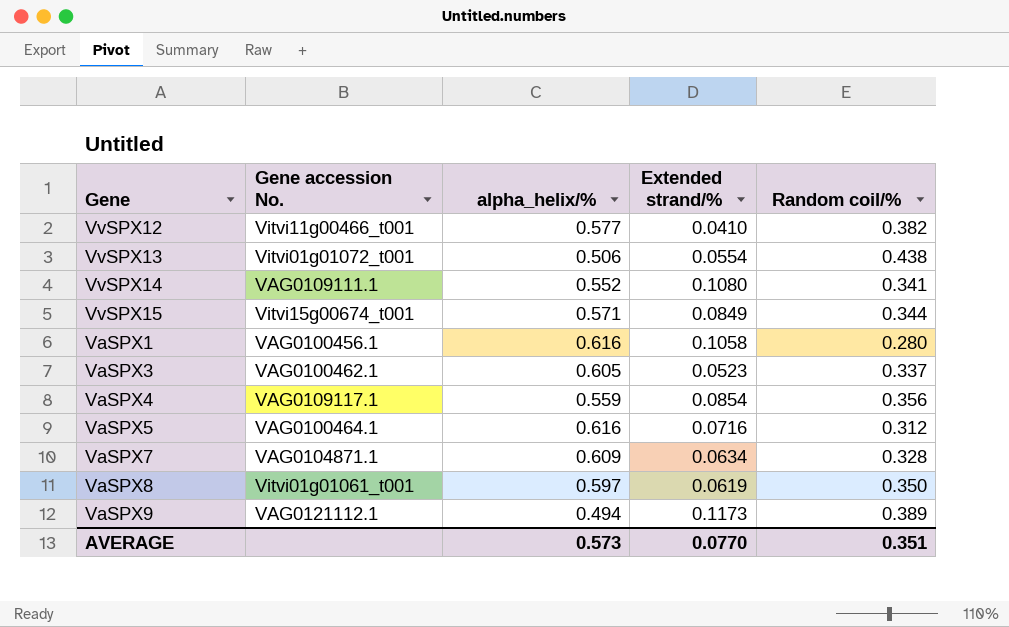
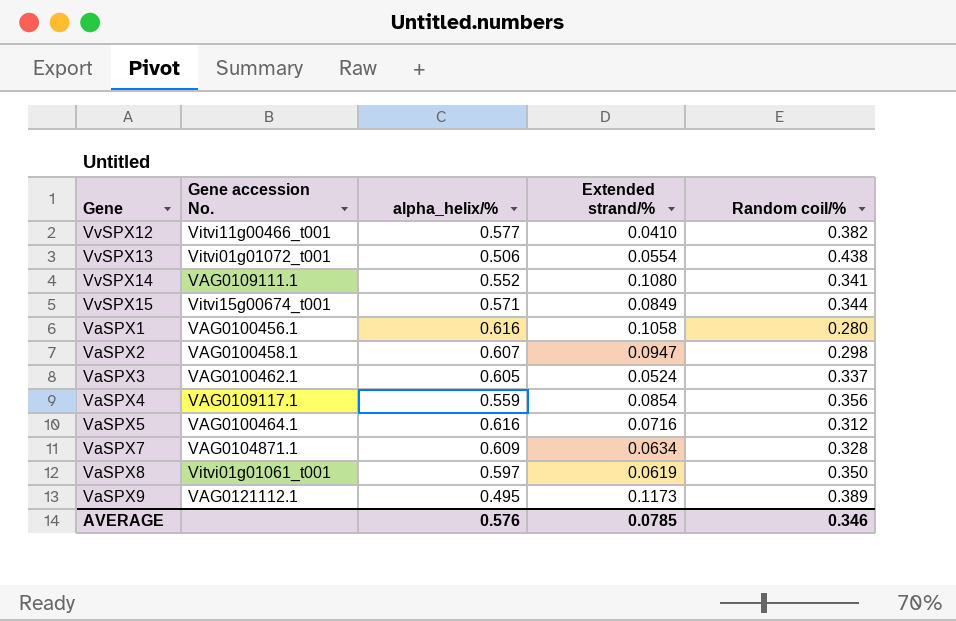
row VaSPX2: none -> VAG0100458.1 | 0.607 | 0.0947 | 0.298
VaSPX3 | Extended strand/%: 0.0523 -> 0.0524
VaSPX9 | alpha_helix/%: 0.494 -> 0.495
AVERAGE | alpha_helix/%: 0.573 -> 0.576
AVERAGE | Extended strand/%: 0.0770 -> 0.0785
AVERAGE | Random coil/%: 0.351 -> 0.346

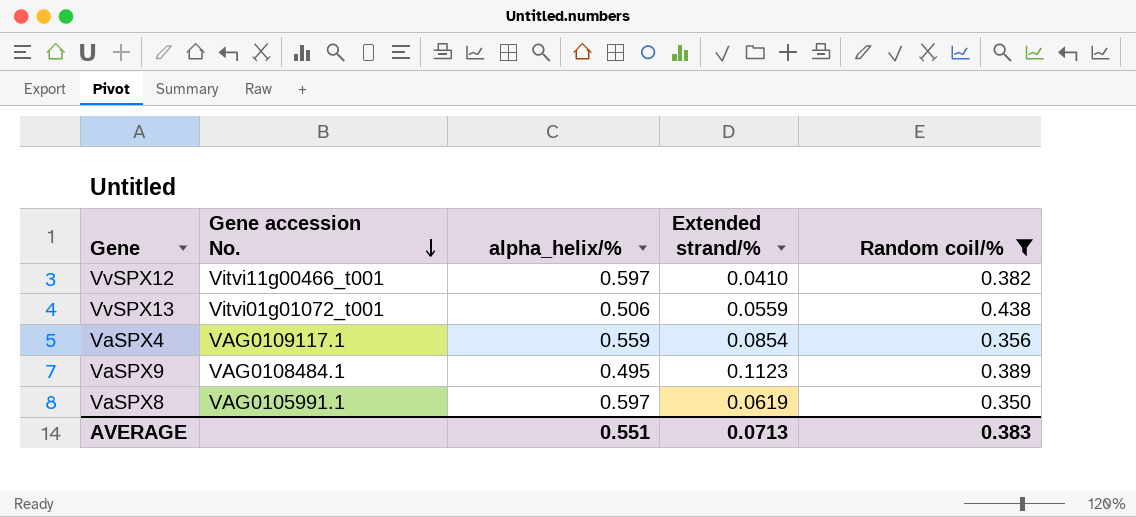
filter: none -> Random coil/% >= 0.350
row order: none -> Gene accession No. descending
VvSPX12 | alpha_helix/%: 0.577 -> 0.597
VvSPX13 | Extended strand/%: 0.0554 -> 0.0559
VaSPX9 | Gene accession No.: VAG0121112.1 -> VAG0108484.1
VaSPX9 | Extended strand/%: 0.1173 -> 0.1123
VaSPX8 | Gene accession No.: Vitvi01g01061_t001 -> VAG0105991.1
AVERAGE | alpha_helix/%: 0.576 -> 0.551
AVERAGE | Extended strand/%: 0.0785 -> 0.0713
AVERAGE | Random coil/%: 0.346 -> 0.383

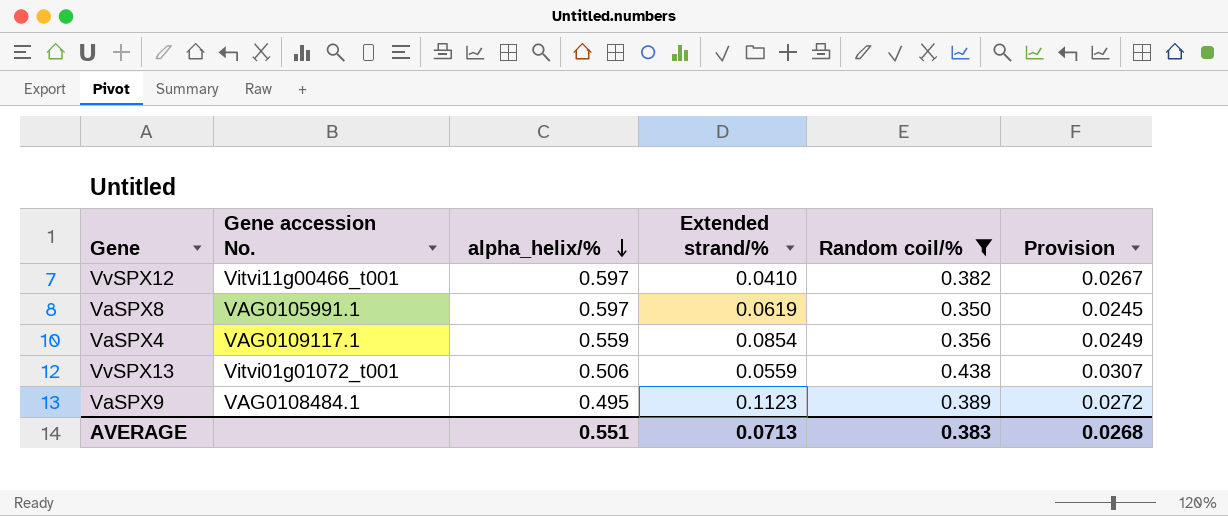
row order: Gene accession No. descending -> alpha_helix/% descending
column Provision | formula: none -> [Random coil/%] * 0.07

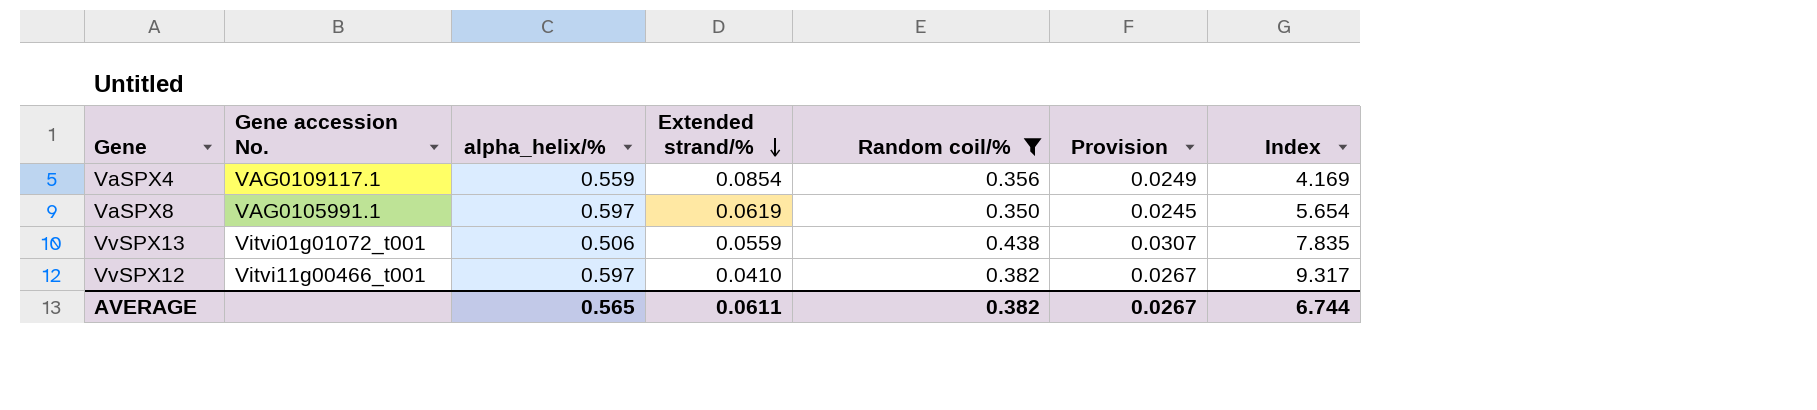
row order: alpha_helix/% descending -> Extended strand/% descending
column Index | formula: none -> [Random coil/%] / [Extended strand/%]
row VaSPX9: VAG0108484.1 | 0.495 | 0.1123 | 0.389 | 0.0272 -> none
AVERAGE | alpha_helix/%: 0.551 -> 0.565
AVERAGE | Extended strand/%: 0.0713 -> 0.0611
AVERAGE | Random coil/%: 0.383 -> 0.382
AVERAGE | Provision: 0.0268 -> 0.0267

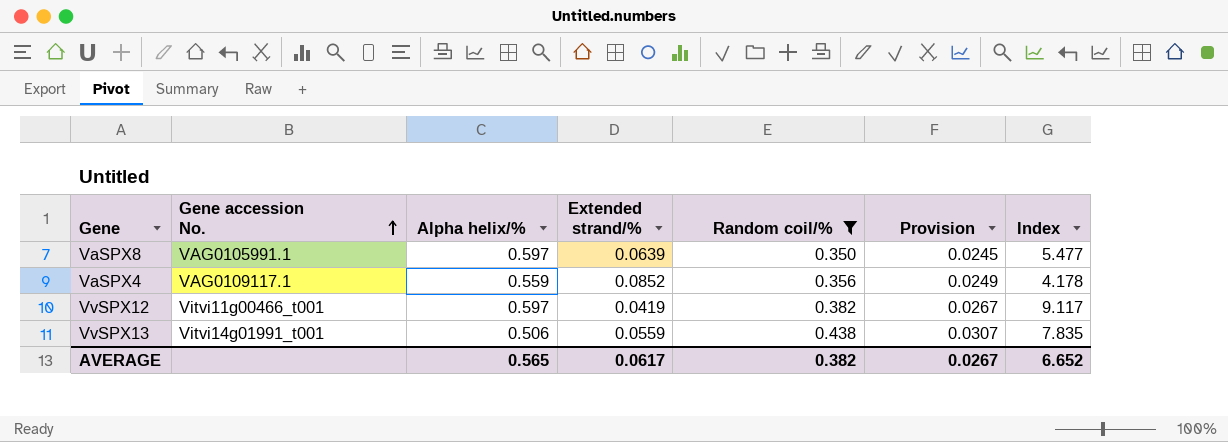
row order: Extended strand/% descending -> Gene accession No. ascending
column name: alpha_helix/% -> Alpha helix/%
VaSPX8 | Extended strand/%: 0.0619 -> 0.0639
VaSPX8 | Index: 5.654 -> 5.477
VaSPX4 | Extended strand/%: 0.0854 -> 0.0852
VaSPX4 | Index: 4.169 -> 4.178
VvSPX12 | Extended strand/%: 0.0410 -> 0.0419
VvSPX12 | Index: 9.317 -> 9.117
VvSPX13 | Gene accession No.: Vitvi01g01072_t001 -> Vitvi14g01991_t001
AVERAGE | Extended strand/%: 0.0611 -> 0.0617
AVERAGE | Index: 6.744 -> 6.652

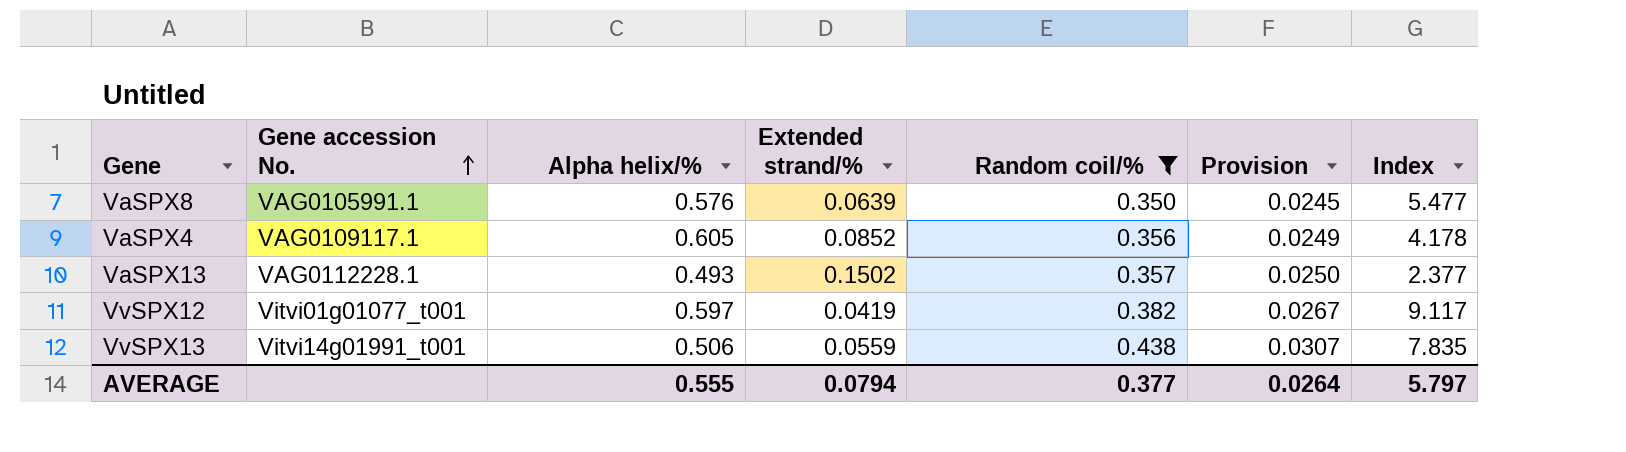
VaSPX8 | Alpha helix/%: 0.597 -> 0.576
VaSPX4 | Alpha helix/%: 0.559 -> 0.605
row VaSPX13: none -> VAG0112228.1 | 0.493 | 0.1502 | 0.357 | 0.0250 | 2.377
VvSPX12 | Gene accession No.: Vitvi11g00466_t001 -> Vitvi01g01077_t001
AVERAGE | Alpha helix/%: 0.565 -> 0.555
AVERAGE | Extended strand/%: 0.0617 -> 0.0794
AVERAGE | Random coil/%: 0.382 -> 0.377
AVERAGE | Provision: 0.0267 -> 0.0264
AVERAGE | Index: 6.652 -> 5.797

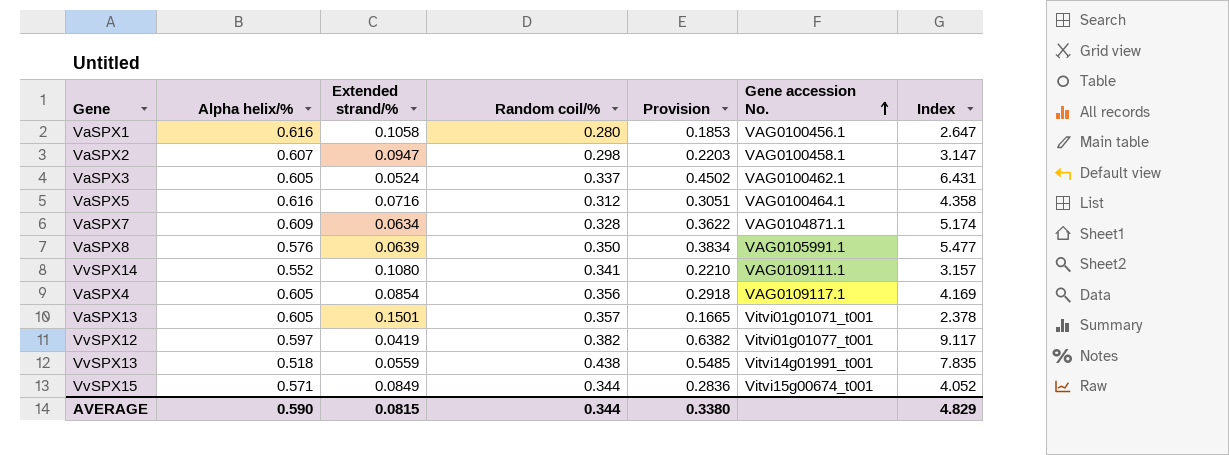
filter: Random coil/% >= 0.350 -> none
column Provision | formula: [Random coil/%] * 0.07 -> [Index] * 0.07
column Gene accession No. | position: 2 -> 6
VaSPX4 | Extended strand/%: 0.0852 -> 0.0854
VaSPX4 | Index: 4.178 -> 4.169
VaSPX13 | Alpha helix/%: 0.493 -> 0.605
VaSPX13 | Extended strand/%: 0.1502 -> 0.1501
VaSPX13 | Gene accession No.: VAG0112228.1 -> Vitvi01g01071_t001
VaSPX13 | Index: 2.377 -> 2.378
VvSPX13 | Alpha helix/%: 0.506 -> 0.518
AVERAGE | Alpha helix/%: 0.555 -> 0.590
AVERAGE | Extended strand/%: 0.0794 -> 0.0815
AVERAGE | Random coil/%: 0.377 -> 0.344
AVERAGE | Provision: 0.0264 -> 0.3380
AVERAGE | Index: 5.797 -> 4.829

